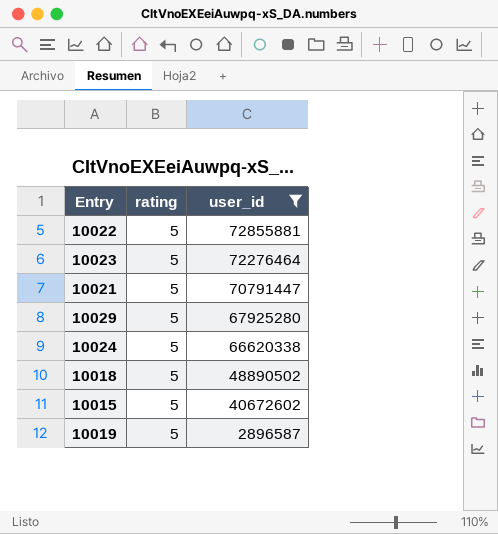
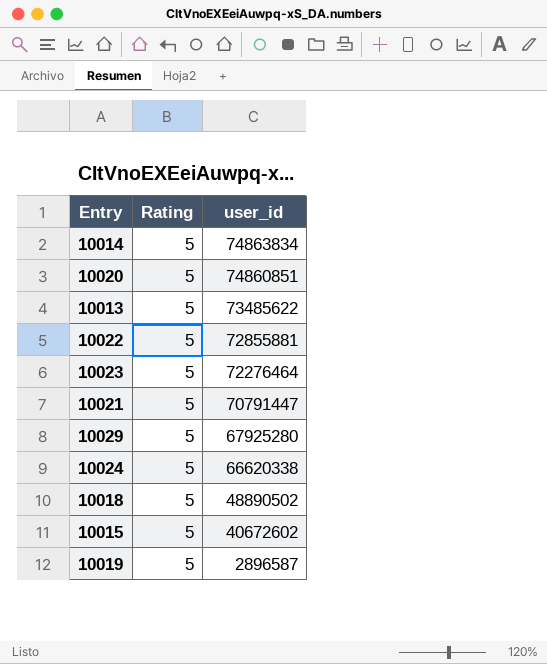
filter: user_id <= 72855881 -> none
column name: rating -> Rating

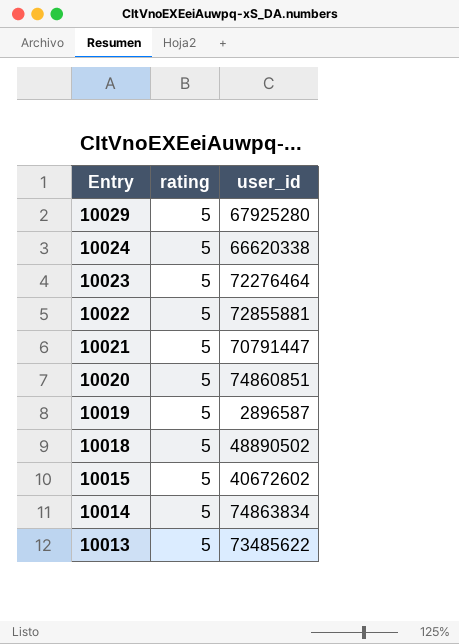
row order: user_id descending -> Entry descending
column name: Rating -> rating

